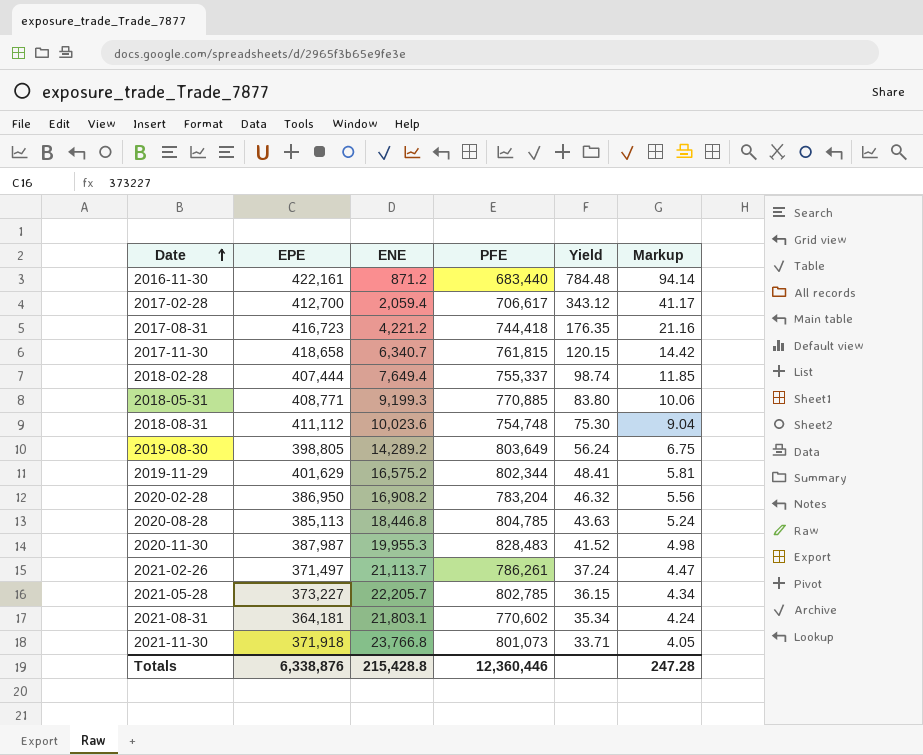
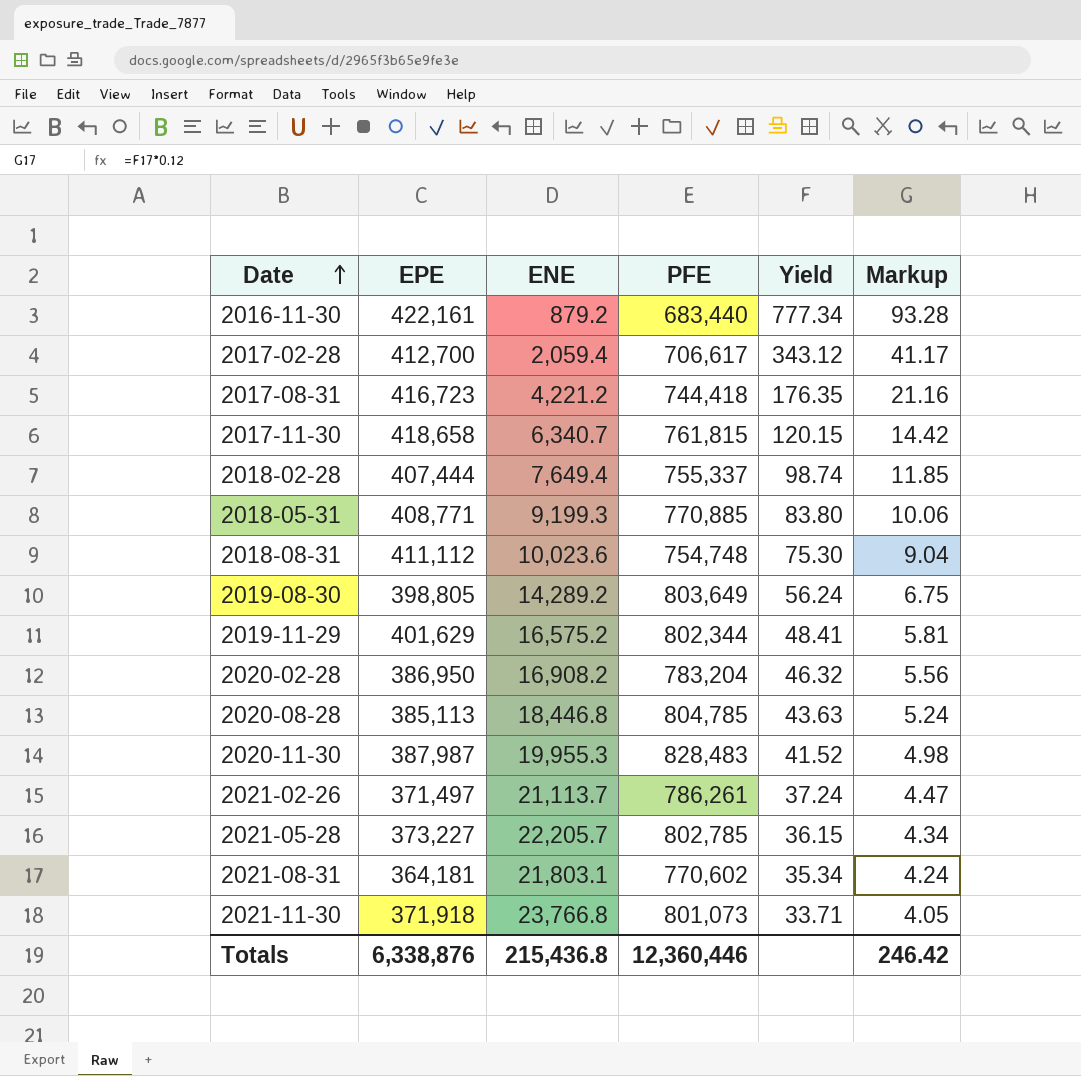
2016-11-30 | ENE: 871.2 -> 879.2
2016-11-30 | Yield: 784.48 -> 777.34
2016-11-30 | Markup: 94.14 -> 93.28
Totals | ENE: 215,428.8 -> 215,436.8
Totals | Markup: 247.28 -> 246.42

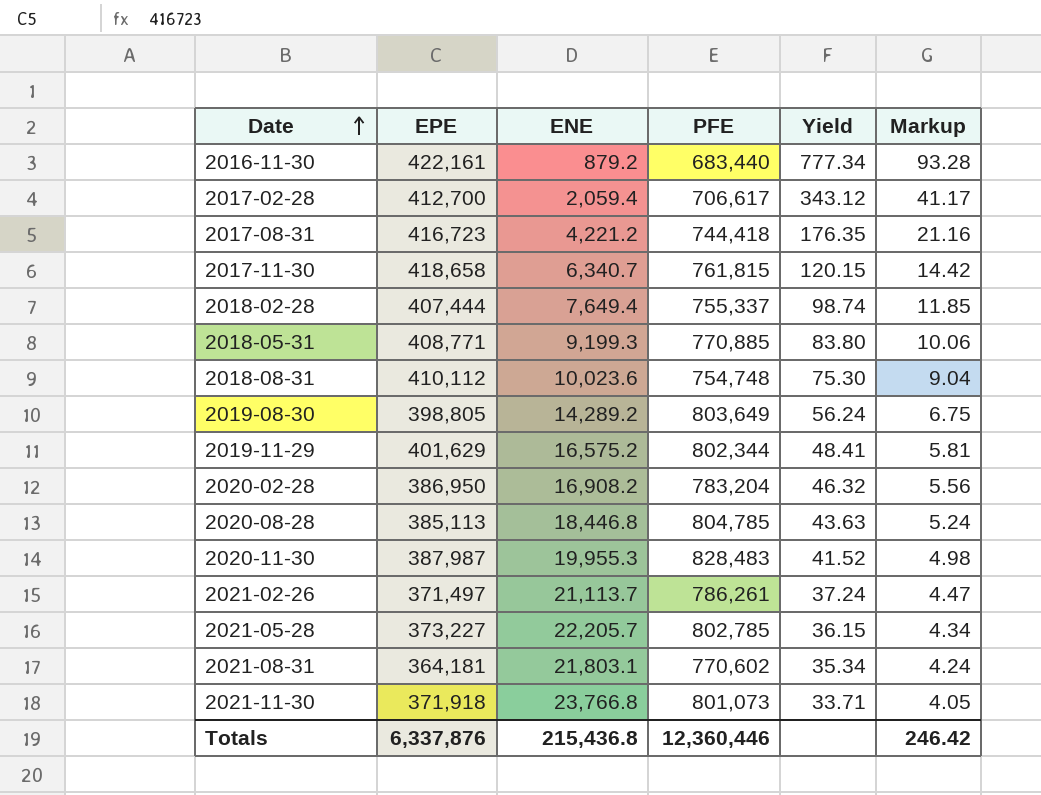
2018-08-31 | EPE: 411,112 -> 410,112
Totals | EPE: 6,338,876 -> 6,337,876

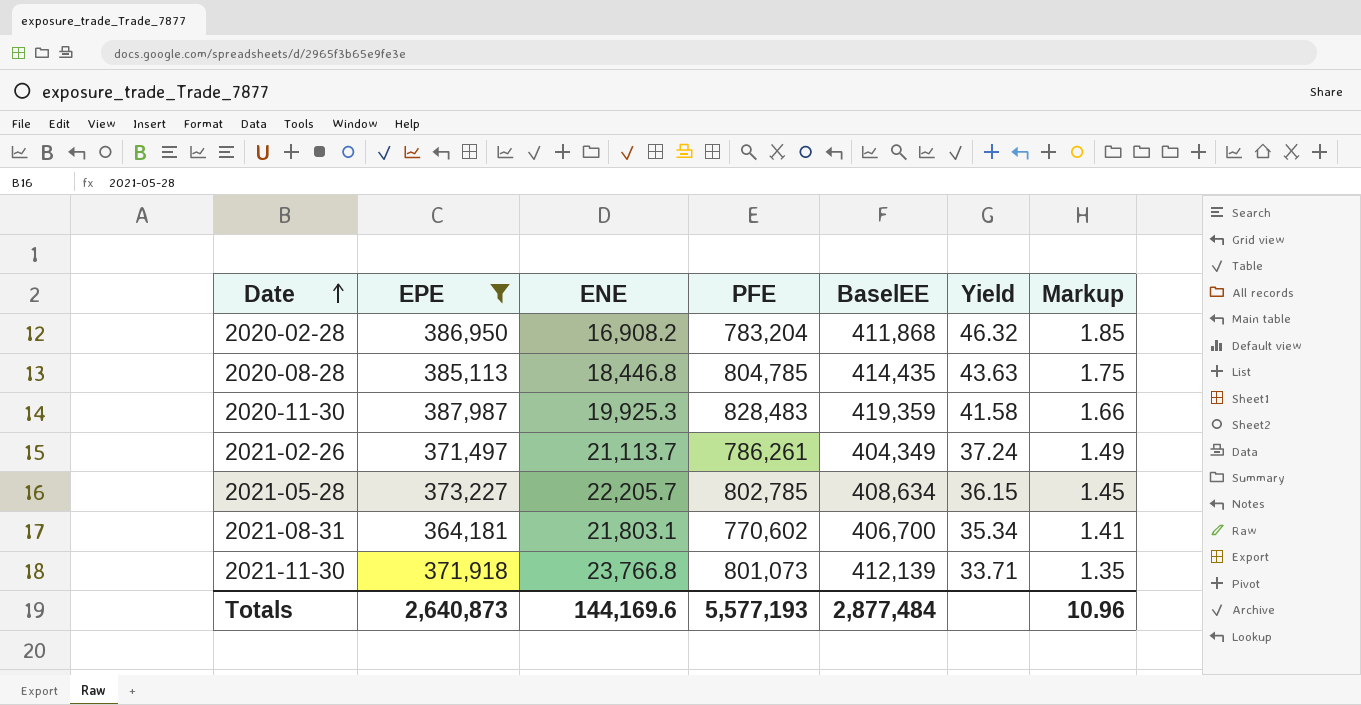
filter: none -> EPE <= 387,987
column BaselEE | position: none -> 5
column Markup | formula: [Yield] * 0.12 -> [Yield] * 0.04
2020-11-30 | ENE: 19,955.3 -> 19,925.3
2020-11-30 | Yield: 41.52 -> 41.58
Totals | EPE: 6,337,876 -> 2,640,873
Totals | ENE: 215,436.8 -> 144,169.6
Totals | PFE: 12,360,446 -> 5,577,193
Totals | Markup: 246.42 -> 10.96

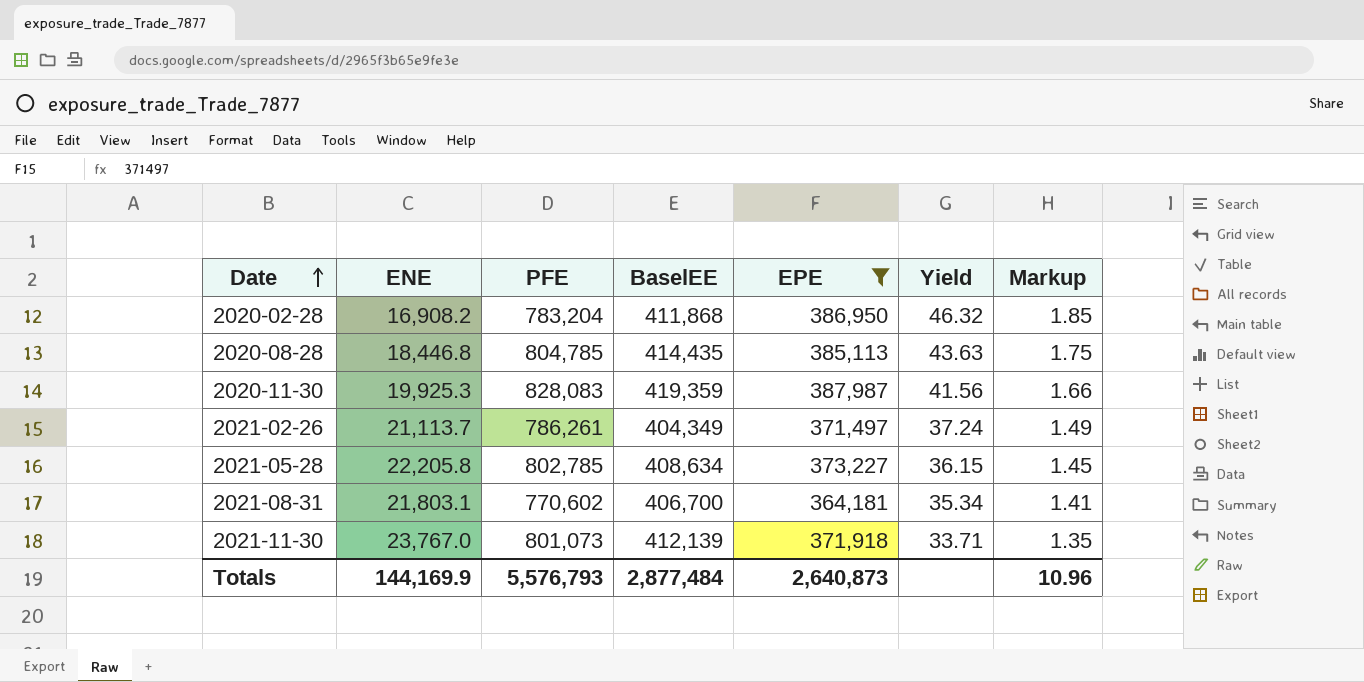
column EPE | position: 2 -> 5
2020-11-30 | PFE: 828,483 -> 828,083
2020-11-30 | Yield: 41.58 -> 41.56
2021-05-28 | ENE: 22,205.7 -> 22,205.8
2021-11-30 | ENE: 23,766.8 -> 23,767.0
Totals | ENE: 144,169.6 -> 144,169.9
Totals | PFE: 5,577,193 -> 5,576,793

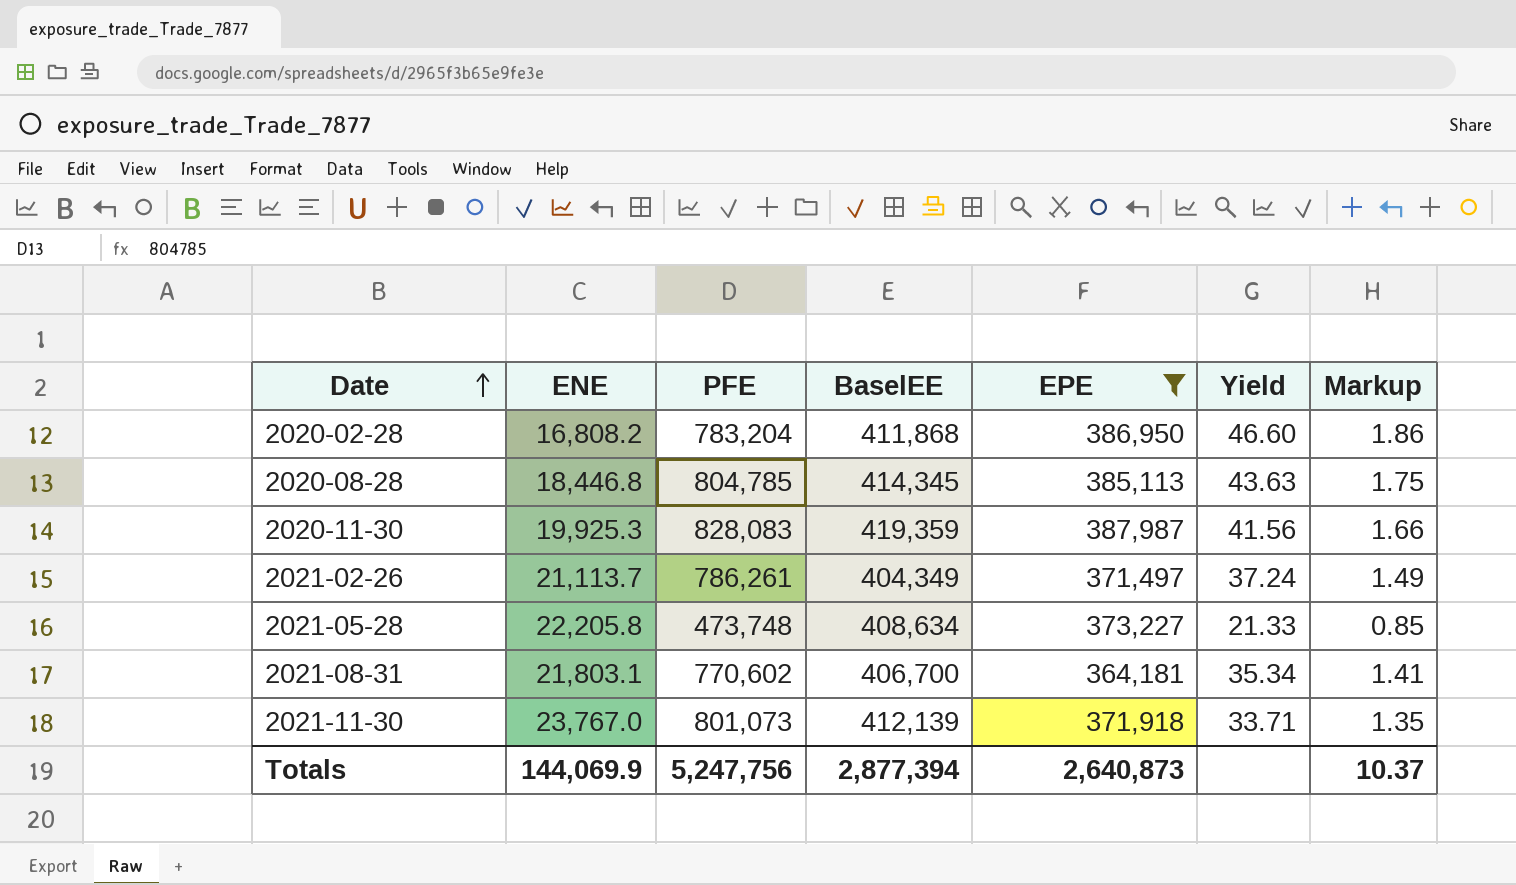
2020-02-28 | ENE: 16,908.2 -> 16,808.2
2020-02-28 | Yield: 46.32 -> 46.60
2020-02-28 | Markup: 1.85 -> 1.86
2020-08-28 | BaselEE: 414,435 -> 414,345
2021-05-28 | PFE: 802,785 -> 473,748
2021-05-28 | Yield: 36.15 -> 21.33
2021-05-28 | Markup: 1.45 -> 0.85
Totals | ENE: 144,169.9 -> 144,069.9
Totals | PFE: 5,576,793 -> 5,247,756
Totals | BaselEE: 2,877,484 -> 2,877,394
Totals | Markup: 10.96 -> 10.37

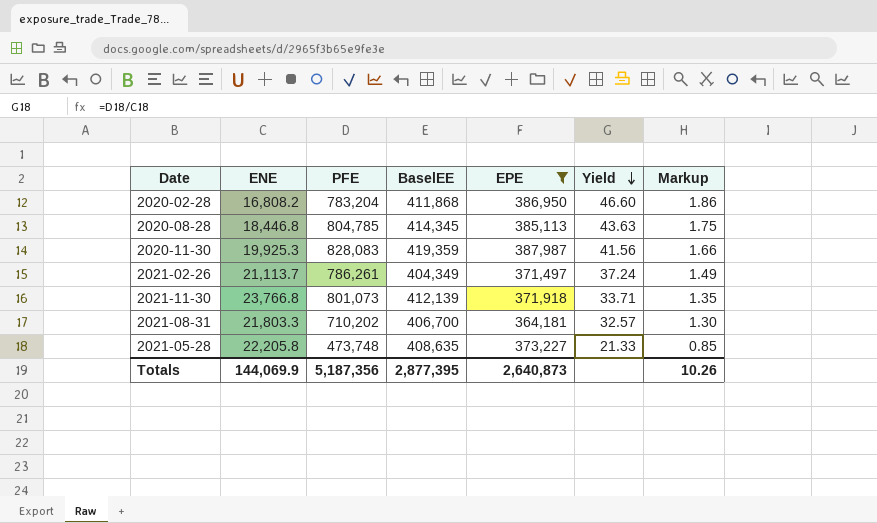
row order: Date ascending -> Yield descending
2021-11-30 | ENE: 23,767.0 -> 23,766.8
2021-08-31 | ENE: 21,803.1 -> 21,803.3
2021-08-31 | PFE: 770,602 -> 710,202
2021-08-31 | Yield: 35.34 -> 32.57
2021-08-31 | Markup: 1.41 -> 1.30
2021-05-28 | BaselEE: 408,634 -> 408,635
Totals | PFE: 5,247,756 -> 5,187,356
Totals | BaselEE: 2,877,394 -> 2,877,395
Totals | Markup: 10.37 -> 10.26

